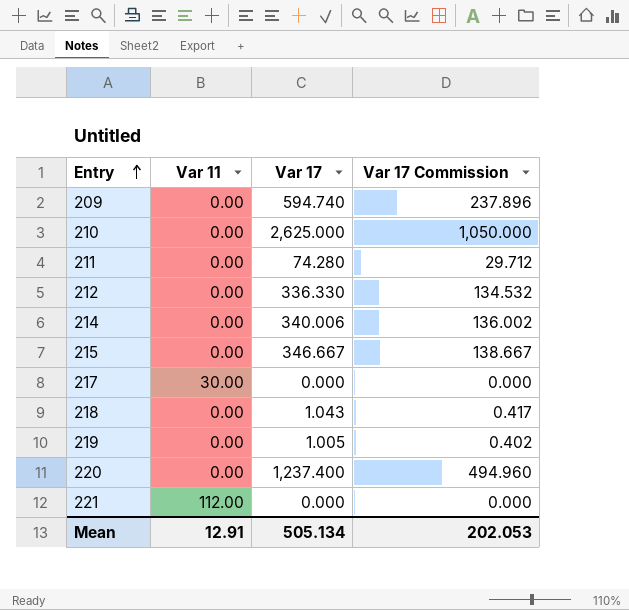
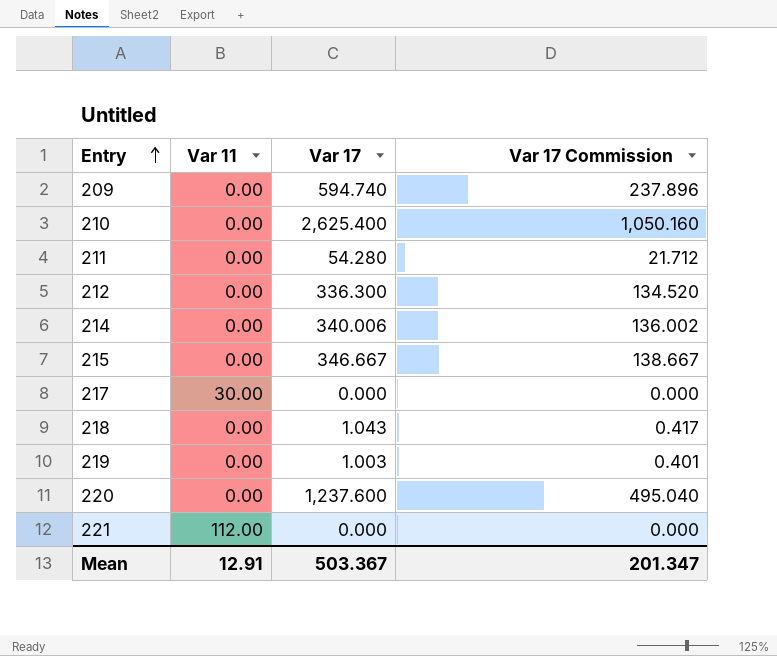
210 | Var 17: 2,625.000 -> 2,625.400
210 | Var 17 Commission: 1,050.000 -> 1,050.160
211 | Var 17: 74.280 -> 54.280
211 | Var 17 Commission: 29.712 -> 21.712
212 | Var 17: 336.330 -> 336.300
212 | Var 17 Commission: 134.532 -> 134.520
219 | Var 17: 1.005 -> 1.003
219 | Var 17 Commission: 0.402 -> 0.401
220 | Var 17: 1,237.400 -> 1,237.600
220 | Var 17 Commission: 494.960 -> 495.040
Mean | Var 17: 505.134 -> 503.367
Mean | Var 17 Commission: 202.053 -> 201.347

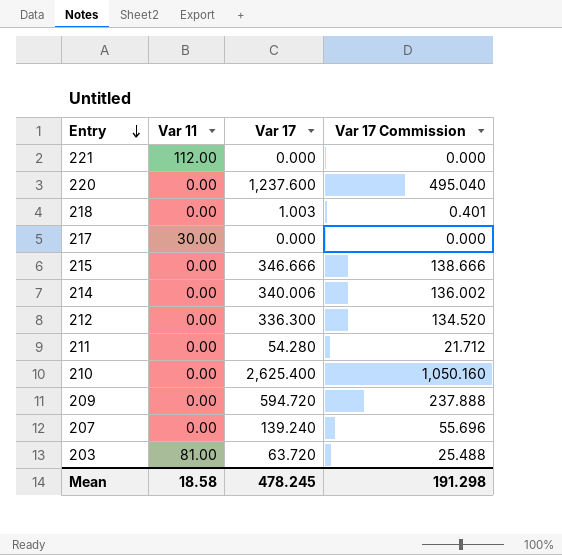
row order: Entry ascending -> Entry descending
row 219: 0.00 | 1.003 | 0.401 -> none
218 | Var 17: 1.043 -> 1.003
218 | Var 17 Commission: 0.417 -> 0.401
215 | Var 17: 346.667 -> 346.666
215 | Var 17 Commission: 138.667 -> 138.666
209 | Var 17: 594.740 -> 594.720
209 | Var 17 Commission: 237.896 -> 237.888
row 207: none -> 0.00 | 139.240 | 55.696
row 203: none -> 81.00 | 63.720 | 25.488
Mean | Var 11: 12.91 -> 18.58
Mean | Var 17: 503.367 -> 478.245
Mean | Var 17 Commission: 201.347 -> 191.298

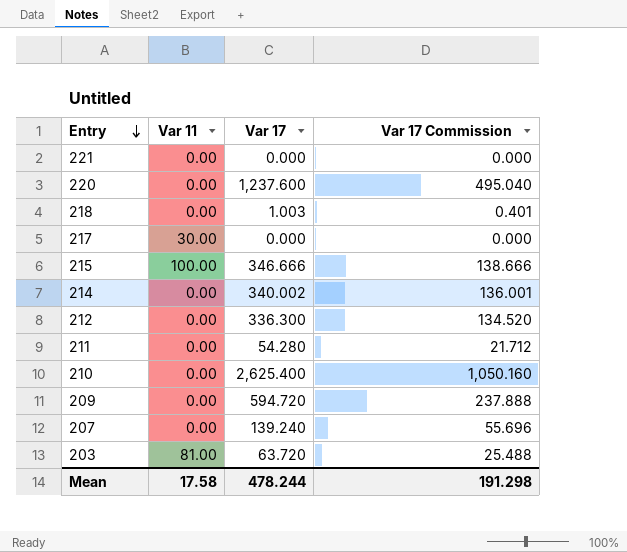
221 | Var 11: 112.00 -> 0.00
215 | Var 11: 0.00 -> 100.00
214 | Var 17: 340.006 -> 340.002
214 | Var 17 Commission: 136.002 -> 136.001
Mean | Var 11: 18.58 -> 17.58
Mean | Var 17: 478.245 -> 478.244

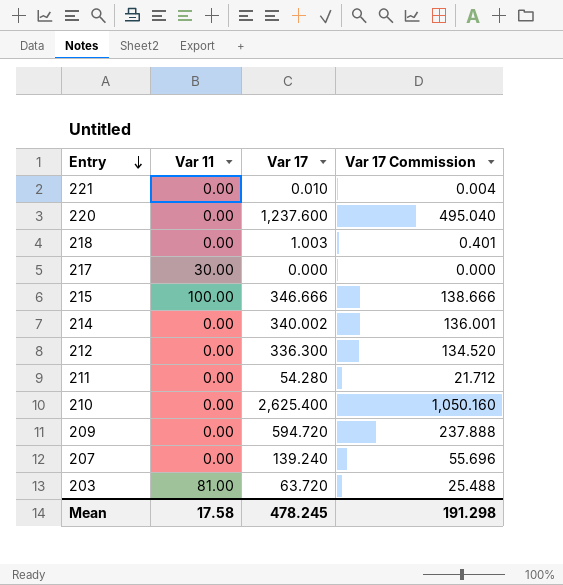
221 | Var 17: 0.000 -> 0.010
221 | Var 17 Commission: 0.000 -> 0.004
Mean | Var 17: 478.244 -> 478.245

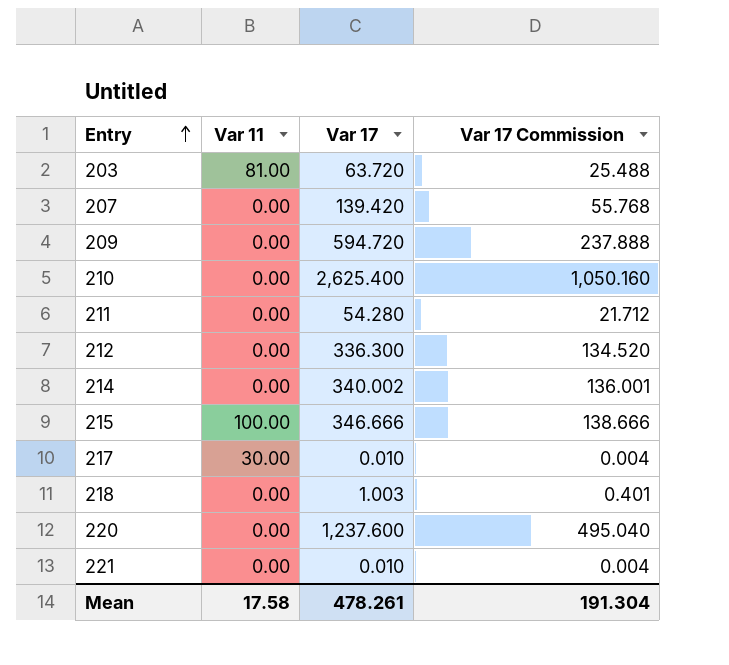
row order: Entry descending -> Entry ascending
207 | Var 17: 139.240 -> 139.420
207 | Var 17 Commission: 55.696 -> 55.768
217 | Var 17: 0.000 -> 0.010
217 | Var 17 Commission: 0.000 -> 0.004
Mean | Var 17: 478.245 -> 478.261
Mean | Var 17 Commission: 191.298 -> 191.304

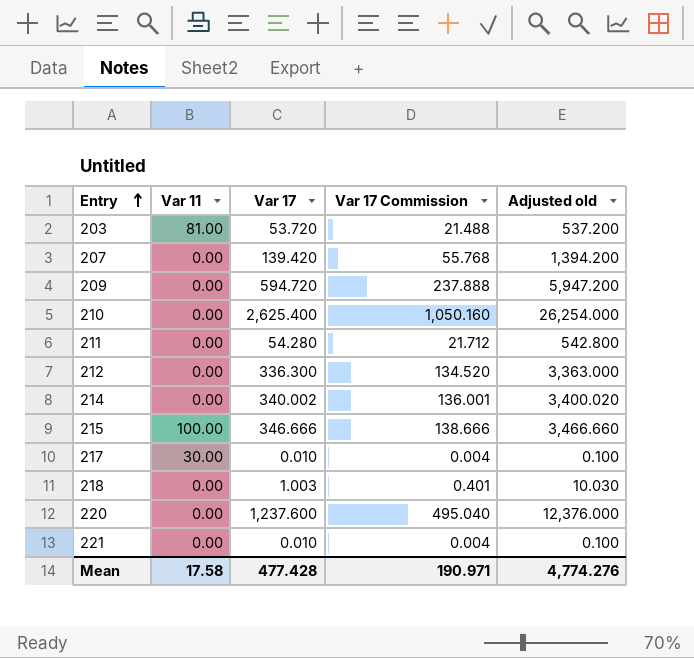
column Adjusted old | formula: none -> [Var 17] * 10
203 | Var 17: 63.720 -> 53.720
203 | Var 17 Commission: 25.488 -> 21.488
Mean | Var 17: 478.261 -> 477.428
Mean | Var 17 Commission: 191.304 -> 190.971

